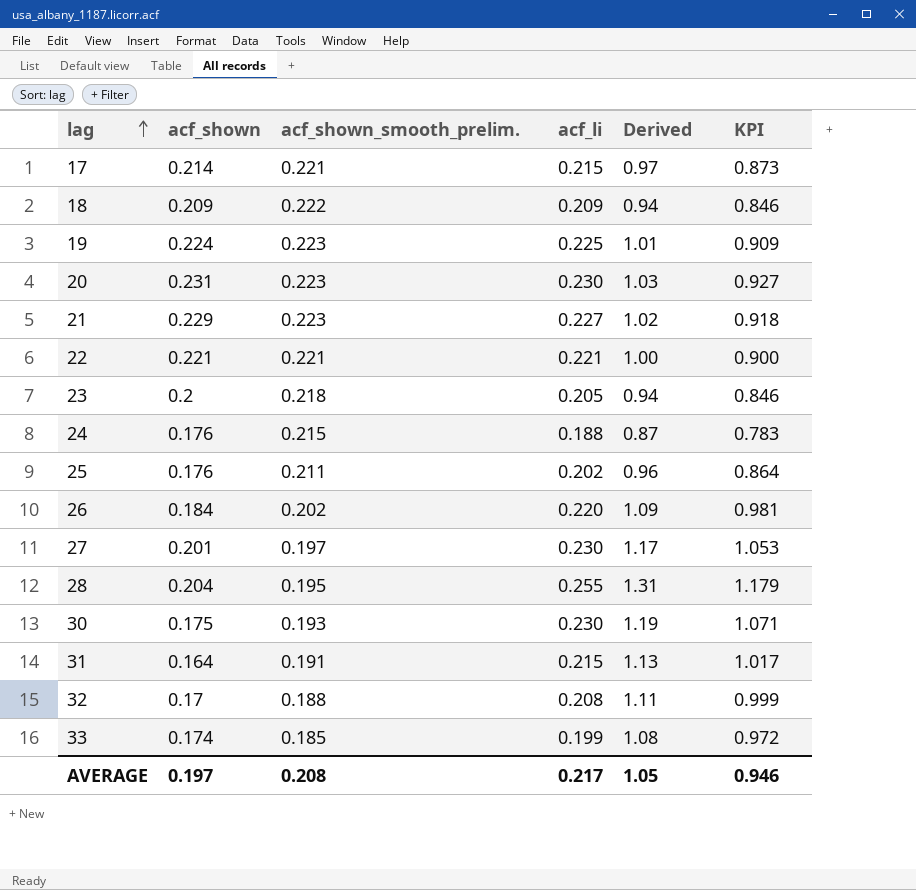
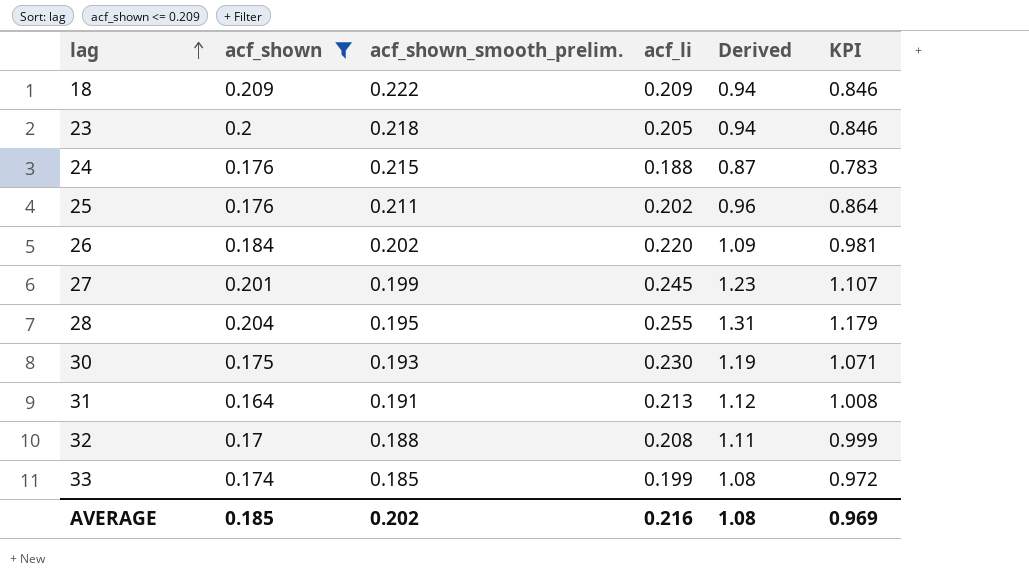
filter: none -> acf_shown <= 0.209
27 | acf_shown_smooth_prelim.: 0.197 -> 0.199
27 | acf_li: 0.230 -> 0.245
27 | Derived: 1.17 -> 1.23
27 | KPI: 1.053 -> 1.107
31 | acf_li: 0.215 -> 0.213
31 | Derived: 1.13 -> 1.12
31 | KPI: 1.017 -> 1.008
AVERAGE | acf_shown: 0.197 -> 0.185
AVERAGE | acf_shown_smooth_prelim.: 0.208 -> 0.202
AVERAGE | acf_li: 0.217 -> 0.216
AVERAGE | Derived: 1.05 -> 1.08
AVERAGE | KPI: 0.946 -> 0.969

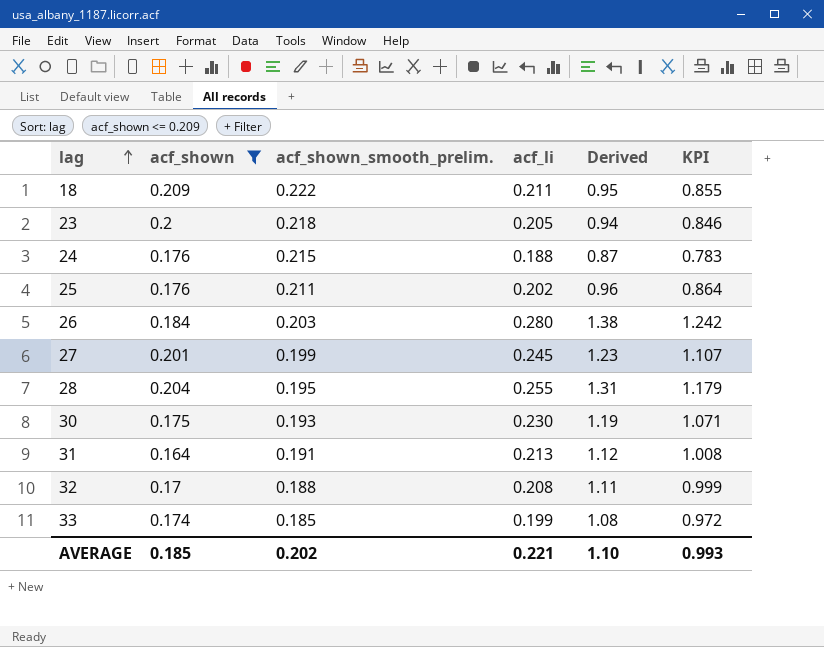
18 | acf_li: 0.209 -> 0.211
18 | Derived: 0.94 -> 0.95
18 | KPI: 0.846 -> 0.855
26 | acf_shown_smooth_prelim.: 0.202 -> 0.203
26 | acf_li: 0.220 -> 0.280
26 | Derived: 1.09 -> 1.38
26 | KPI: 0.981 -> 1.242
AVERAGE | acf_li: 0.216 -> 0.221
AVERAGE | Derived: 1.08 -> 1.10
AVERAGE | KPI: 0.969 -> 0.993

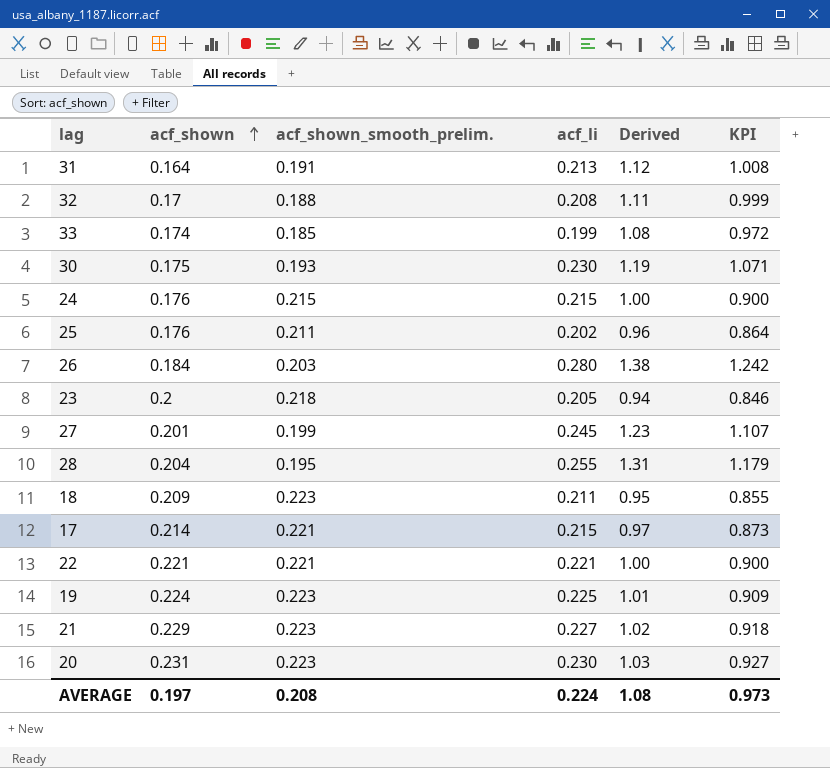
filter: acf_shown <= 0.209 -> none
row order: lag ascending -> acf_shown ascending
24 | acf_li: 0.188 -> 0.215
24 | Derived: 0.87 -> 1.00
24 | KPI: 0.783 -> 0.900
18 | acf_shown_smooth_prelim.: 0.222 -> 0.223
AVERAGE | acf_shown: 0.185 -> 0.197
AVERAGE | acf_shown_smooth_prelim.: 0.202 -> 0.208
AVERAGE | acf_li: 0.221 -> 0.224
AVERAGE | Derived: 1.10 -> 1.08
AVERAGE | KPI: 0.993 -> 0.973

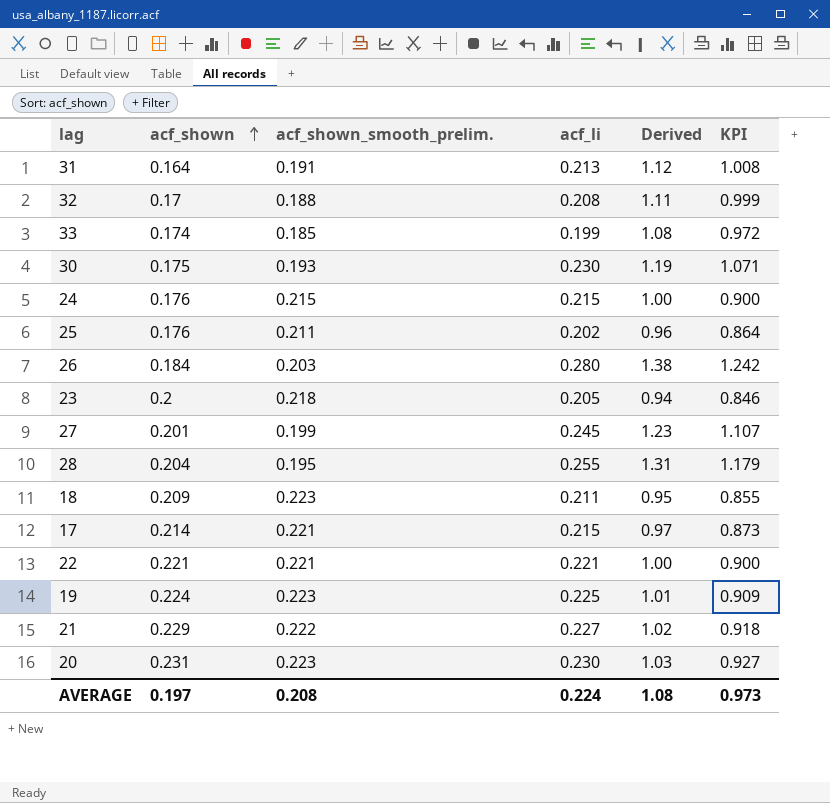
21 | acf_shown_smooth_prelim.: 0.223 -> 0.222

